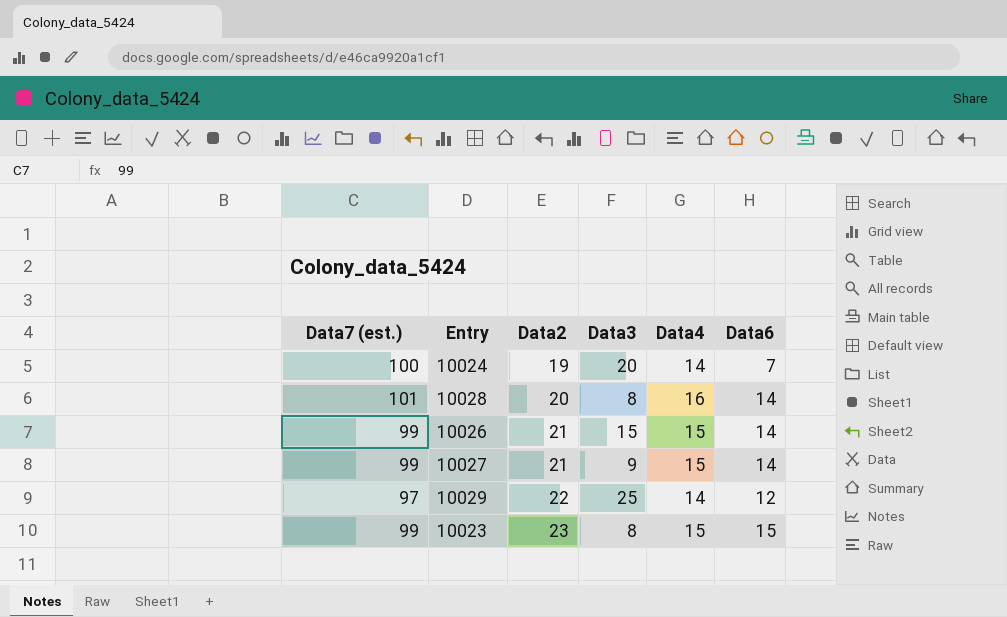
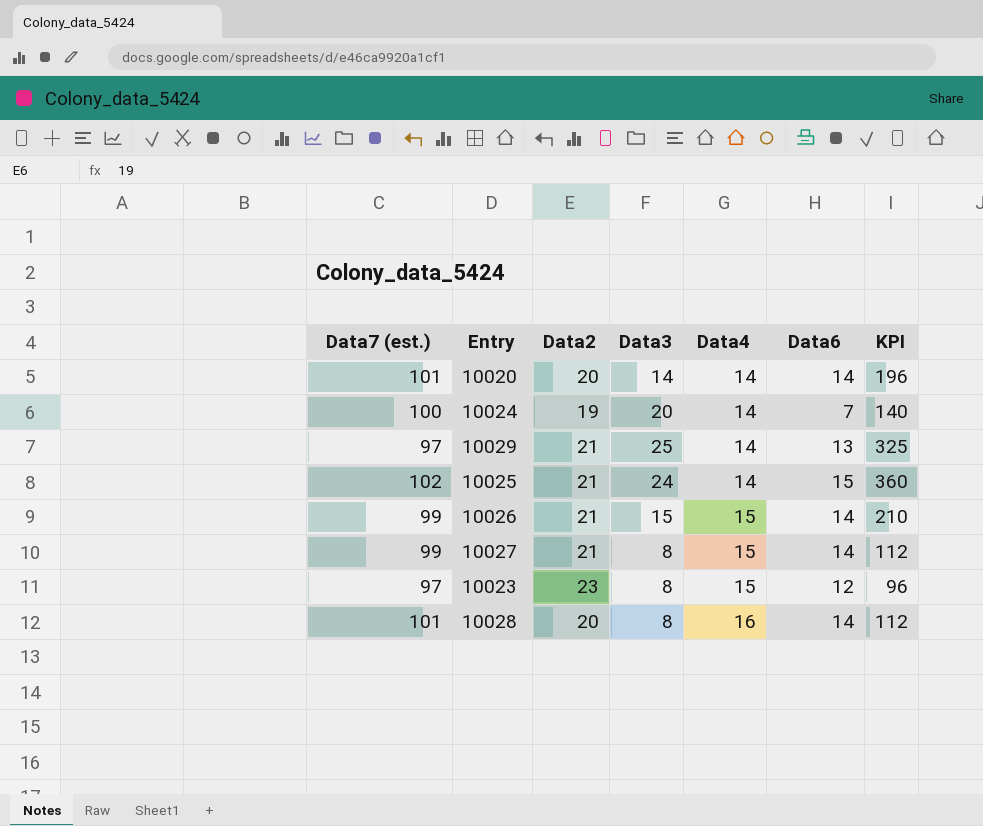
row order: Data2 ascending -> Data4 ascending
column KPI | formula: none -> [Data3] * [Data6]
row 10020: none -> 101 | 20 | 14 | 14 | 14 | 196
10029 | Data2: 22 -> 21
10029 | Data6: 12 -> 13
row 10025: none -> 102 | 21 | 24 | 14 | 15 | 360
10027 | Data3: 9 -> 8
10023 | Data7 (est.): 99 -> 97
10023 | Data6: 15 -> 12

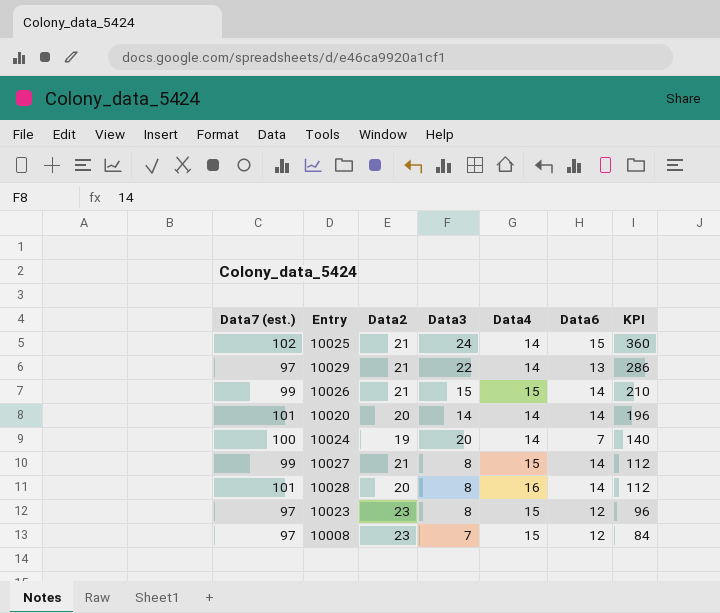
row order: Data4 ascending -> KPI descending
10029 | Data3: 25 -> 22
10029 | KPI: 325 -> 286
row 10008: none -> 97 | 23 | 7 | 15 | 12 | 84

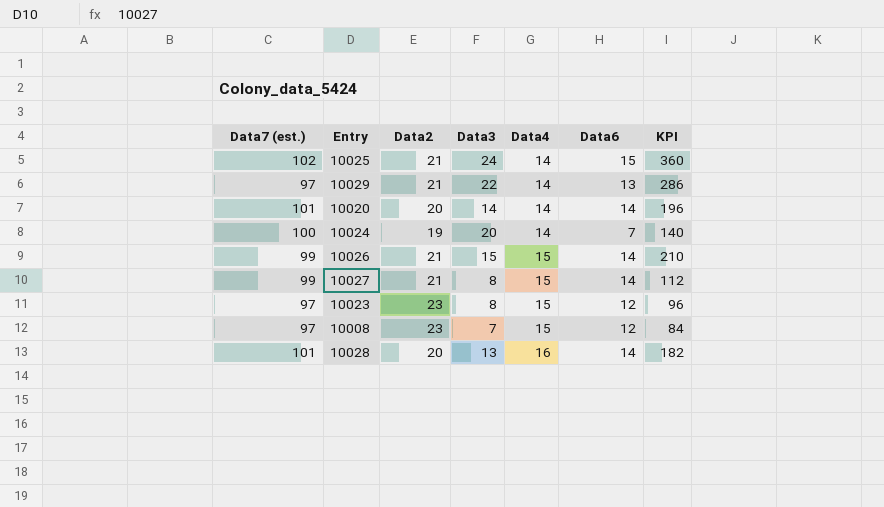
row order: KPI descending -> Data4 ascending
10028 | Data3: 8 -> 13
10028 | KPI: 112 -> 182

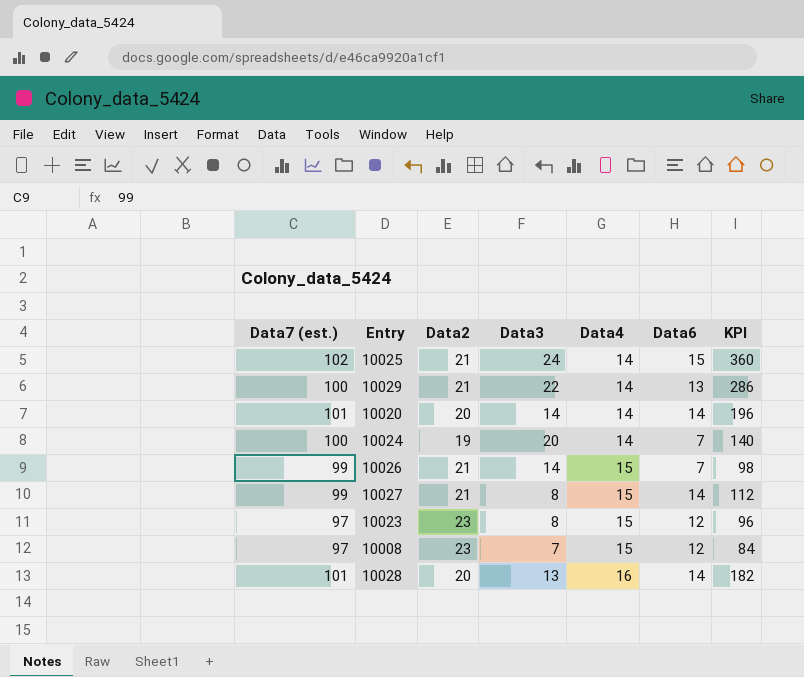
10029 | Data7 (est.): 97 -> 100
10026 | Data3: 15 -> 14
10026 | Data6: 14 -> 7
10026 | KPI: 210 -> 98

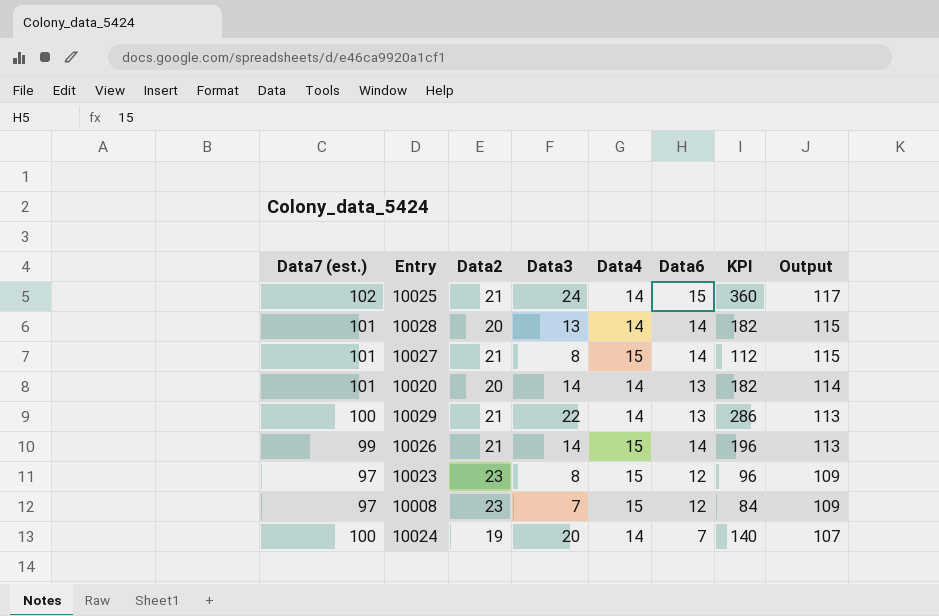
row order: Data4 ascending -> Output descending
column Output | formula: none -> [Data7 (est.)] + [Data6]
10028 | Data4: 16 -> 14
10027 | Data7 (est.): 99 -> 101
10020 | Data6: 14 -> 13
10020 | KPI: 196 -> 182
10026 | Data6: 7 -> 14
10026 | KPI: 98 -> 196

